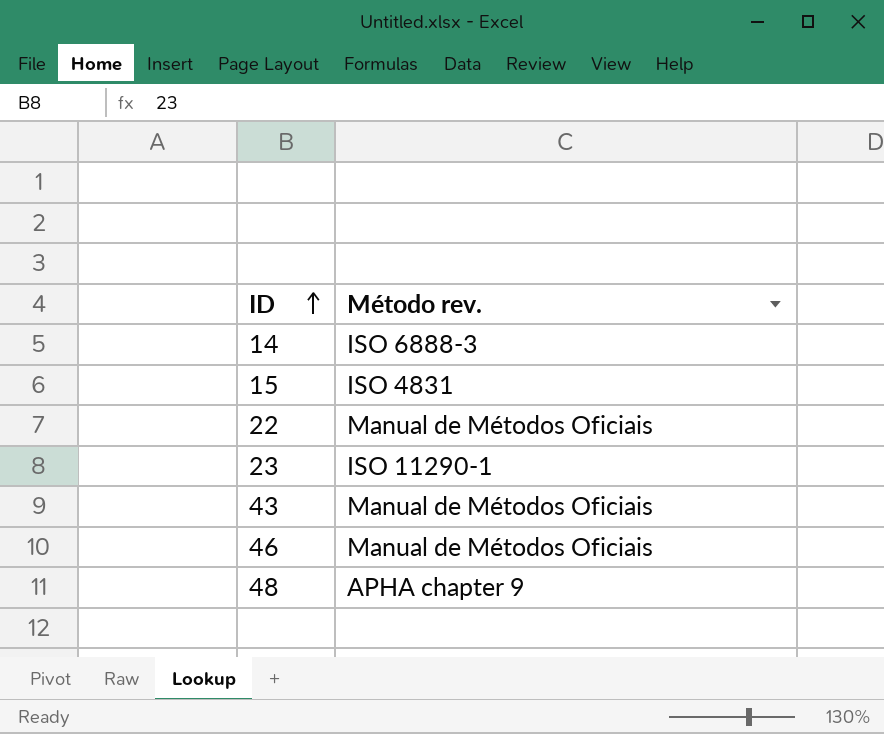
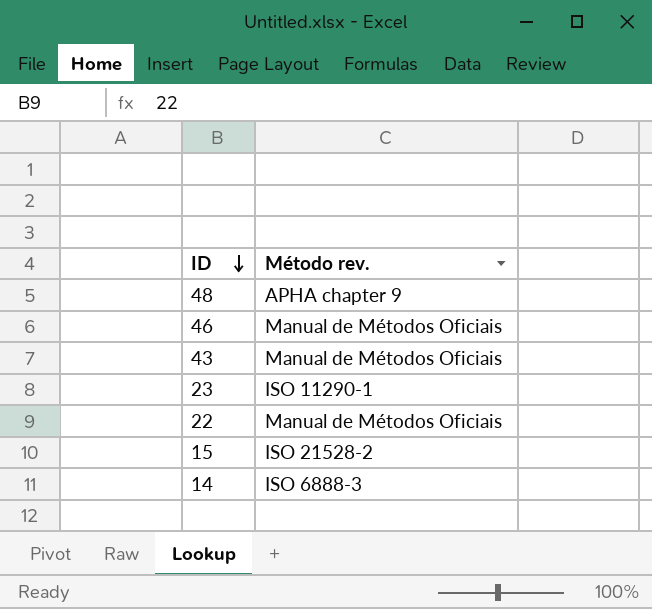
row order: ID ascending -> ID descending
15 | Método rev.: ISO 4831 -> ISO 21528-2

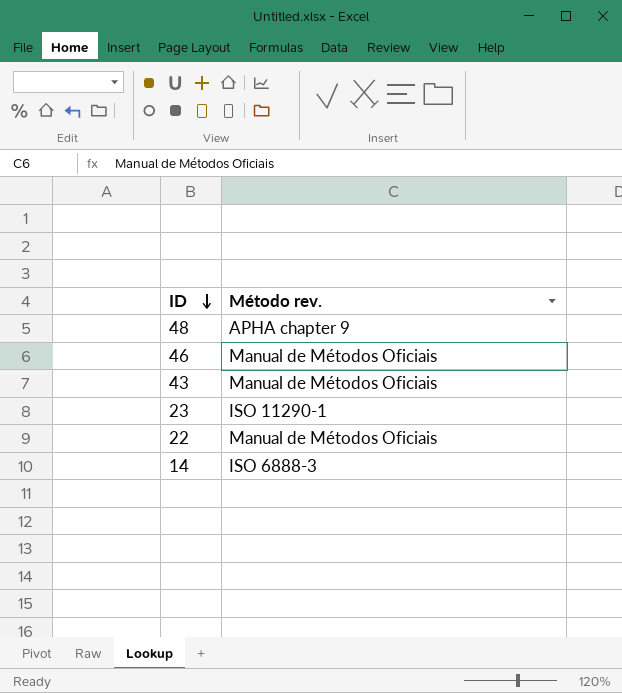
row 15: ISO 21528-2 -> none

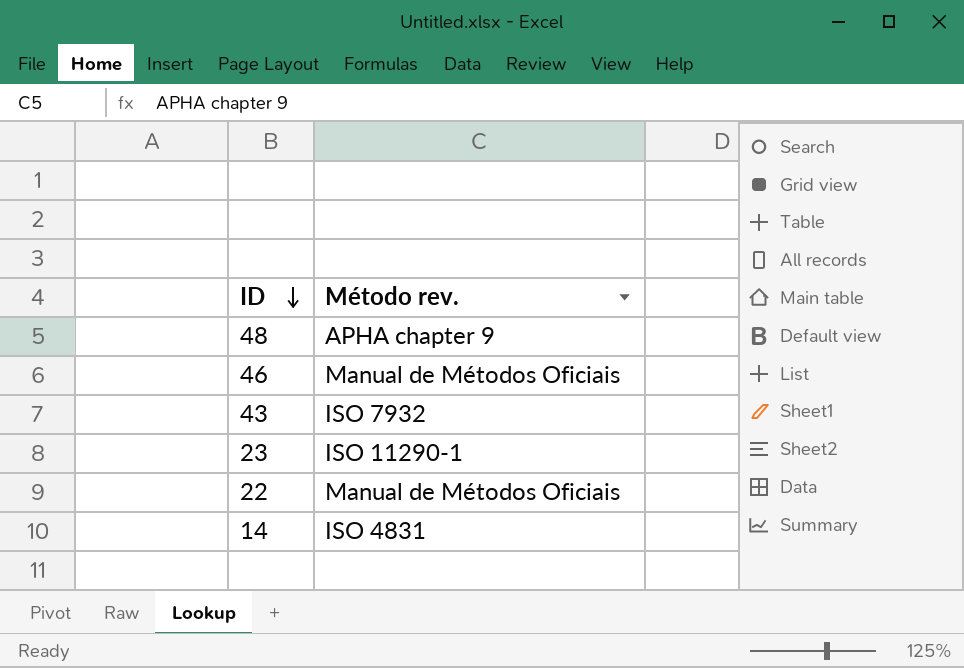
43 | Método rev.: Manual de Métodos Oficiais -> ISO 7932
14 | Método rev.: ISO 6888-3 -> ISO 4831

